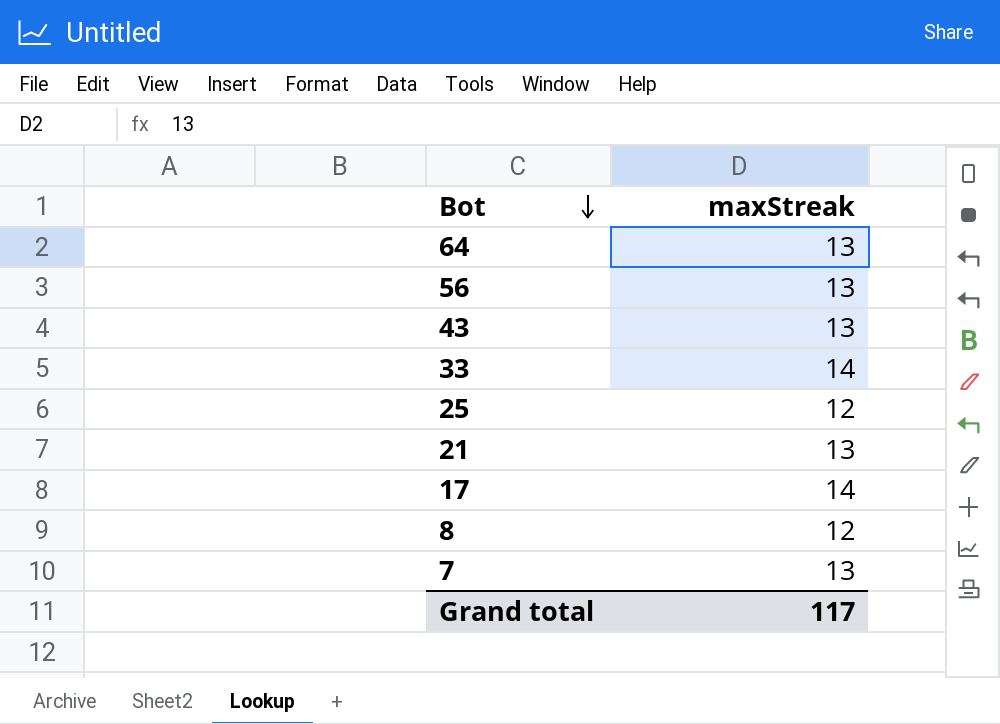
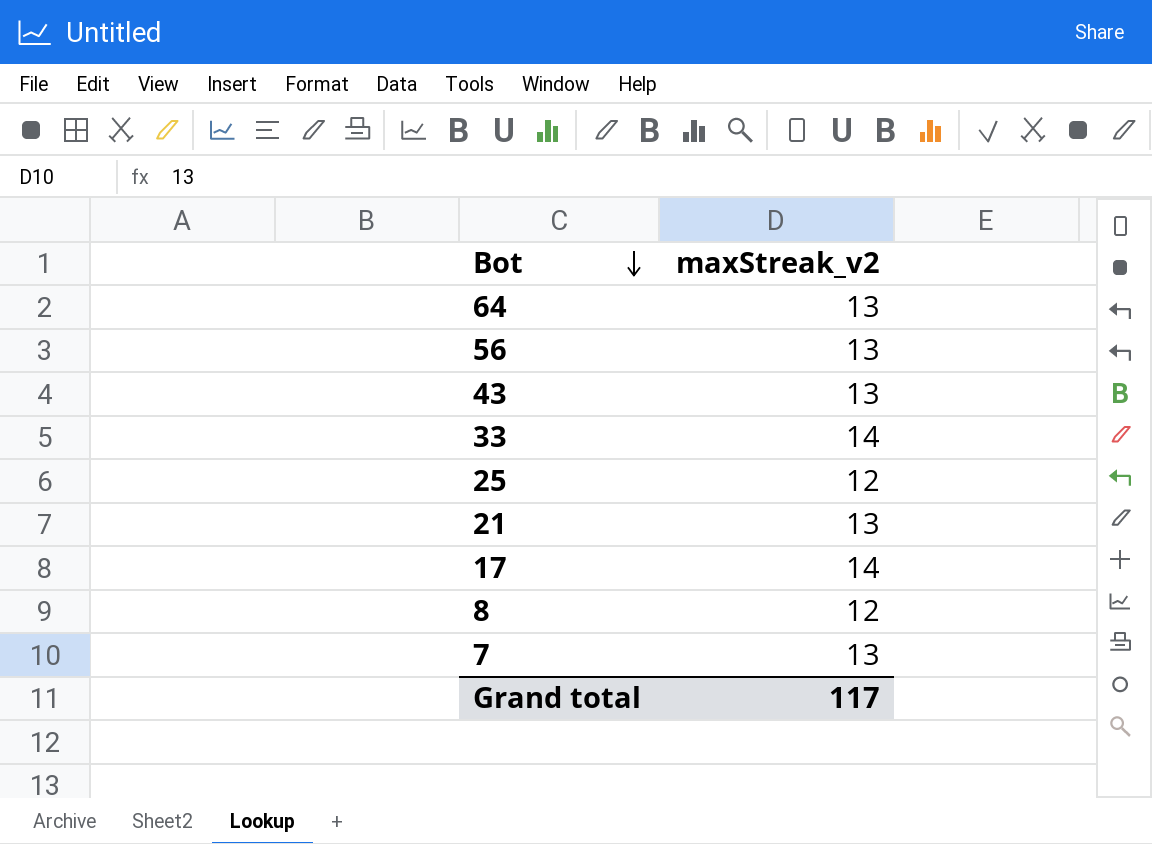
column name: maxStreak -> maxStreak_v2

